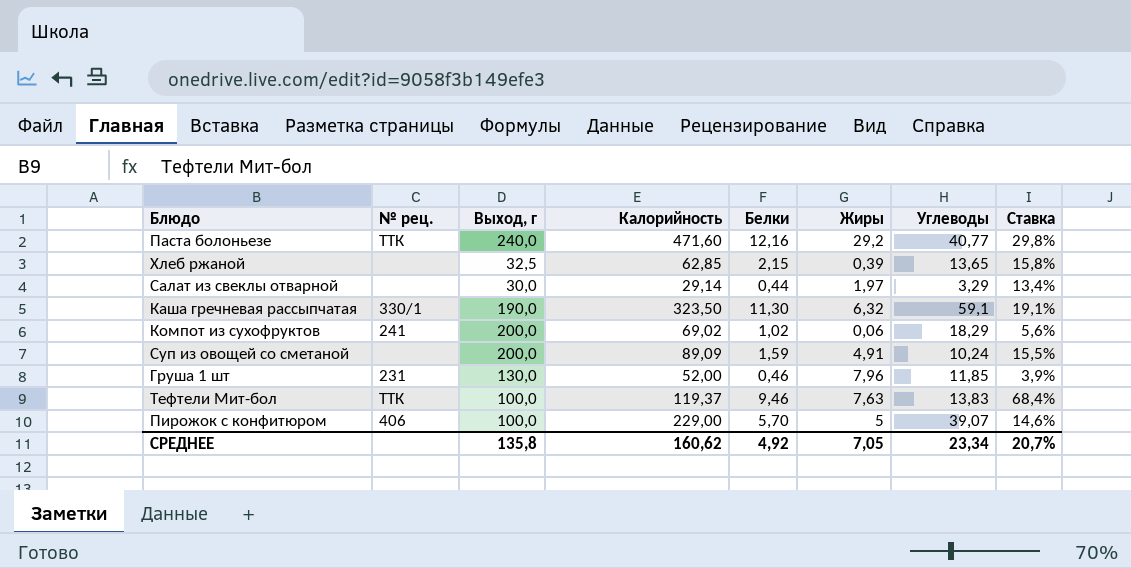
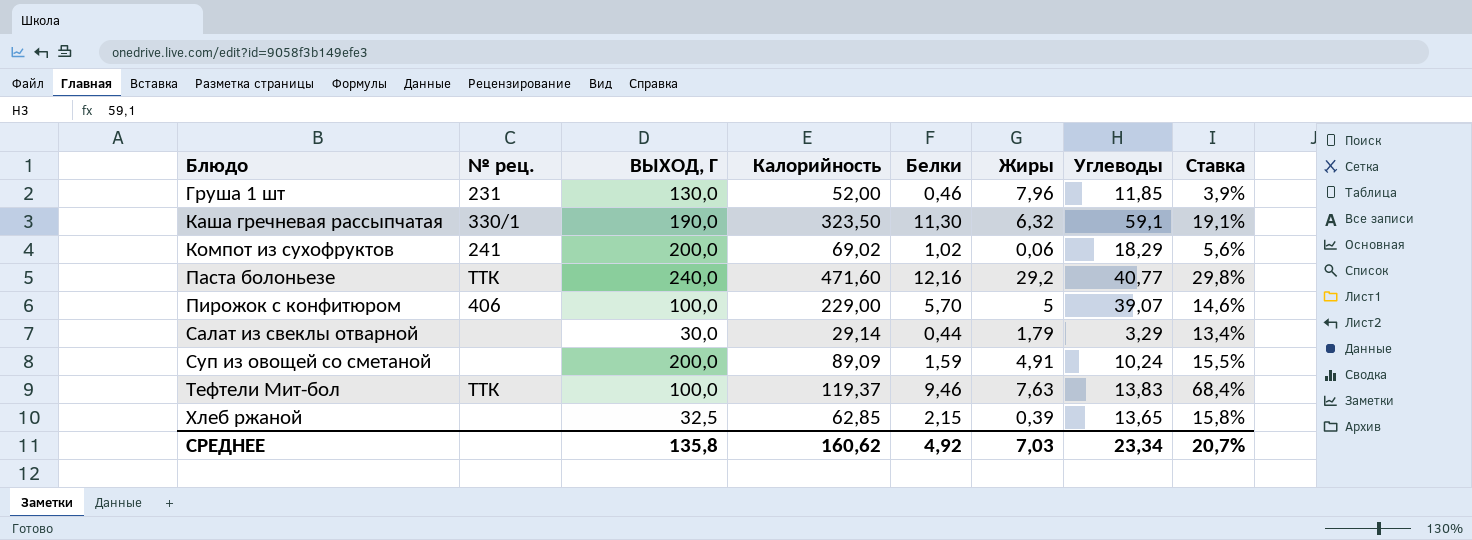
row order: none -> Блюдо ascending
column name: Выход, г -> ВЫХОД, Г
Салат из свеклы отварной | Жиры: 1,97 -> 1,79
СРЕДНЕЕ | Жиры: 7,05 -> 7,03

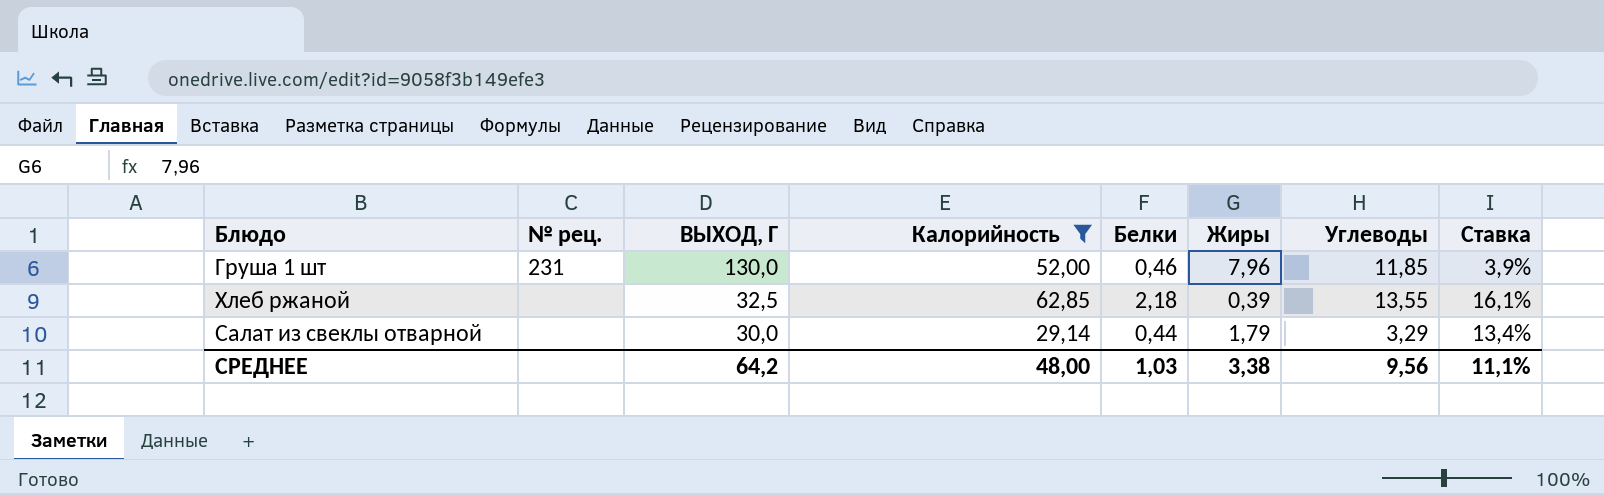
filter: none -> Калорийность <= 62,85
row order: Блюдо ascending -> ВЫХОД, Г descending
Хлеб ржаной | Белки: 2,15 -> 2,18
Хлеб ржаной | Углеводы: 13,65 -> 13,55
Хлеб ржаной | Ставка: 15,8% -> 16,1%
СРЕДНЕЕ | ВЫХОД, Г: 135,8 -> 64,2
СРЕДНЕЕ | Калорийность: 160,62 -> 48,00
СРЕДНЕЕ | Белки: 4,92 -> 1,03
СРЕДНЕЕ | Жиры: 7,03 -> 3,38
СРЕДНЕЕ | Углеводы: 23,34 -> 9,56
СРЕДНЕЕ | Ставка: 20,7% -> 11,1%

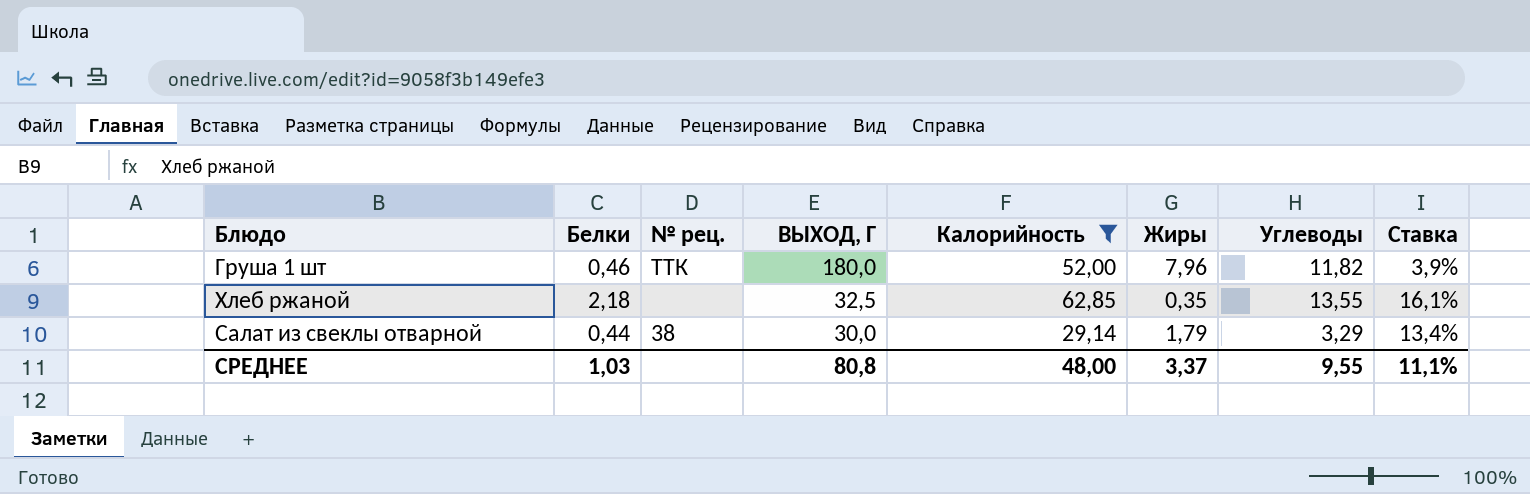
column Белки | position: 5 -> 2
Груша 1 шт | № рец.: 231 -> ТТК
Груша 1 шт | ВЫХОД, Г: 130,0 -> 180,0
Груша 1 шт | Углеводы: 11,85 -> 11,82
Хлеб ржаной | Жиры: 0,39 -> 0,35
Салат из свеклы отварной | № рец.: none -> 38
СРЕДНЕЕ | ВЫХОД, Г: 64,2 -> 80,8
СРЕДНЕЕ | Жиры: 3,38 -> 3,37
СРЕДНЕЕ | Углеводы: 9,56 -> 9,55

